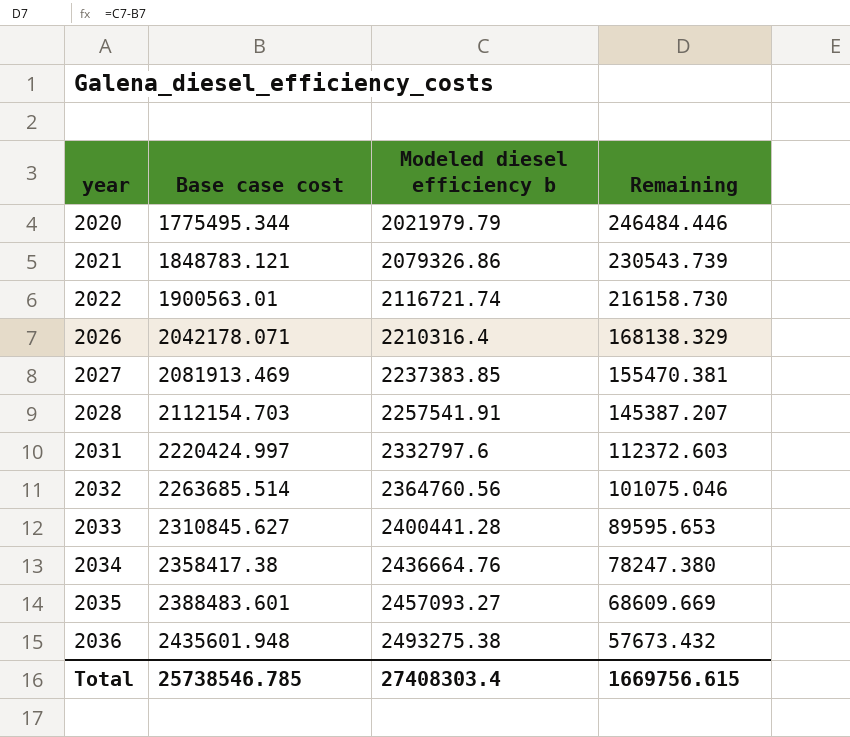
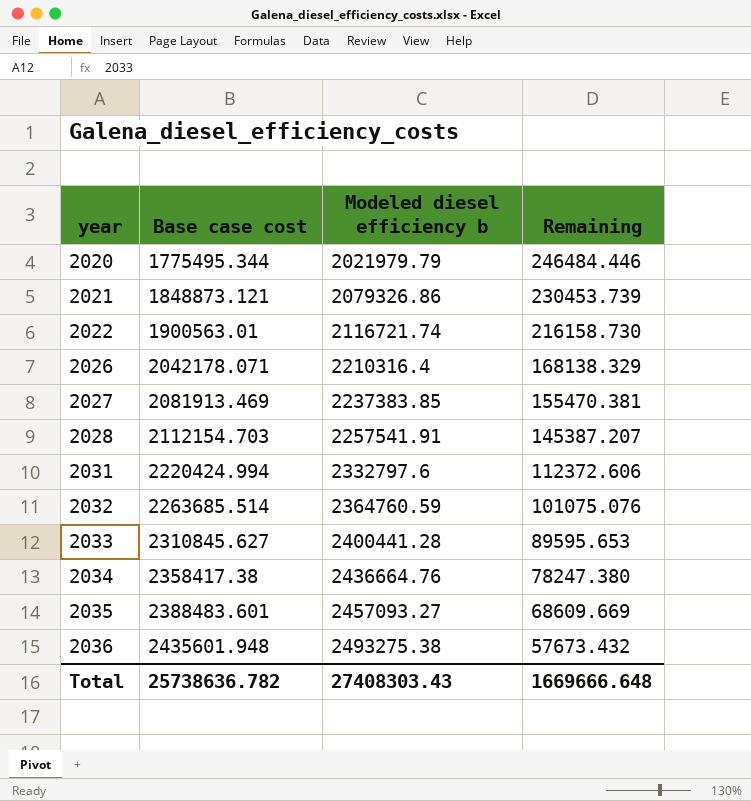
2021 | Base case cost: 1848783.121 -> 1848873.121
2021 | Remaining: 230543.739 -> 230453.739
2031 | Base case cost: 2220424.997 -> 2220424.994
2031 | Remaining: 112372.603 -> 112372.606
2032 | Modeled diesel efficiency b: 2364760.56 -> 2364760.59
2032 | Remaining: 101075.046 -> 101075.076
Total | Base case cost: 25738546.785 -> 25738636.782
Total | Modeled diesel efficiency b: 27408303.4 -> 27408303.43
Total | Remaining: 1669756.615 -> 1669666.648

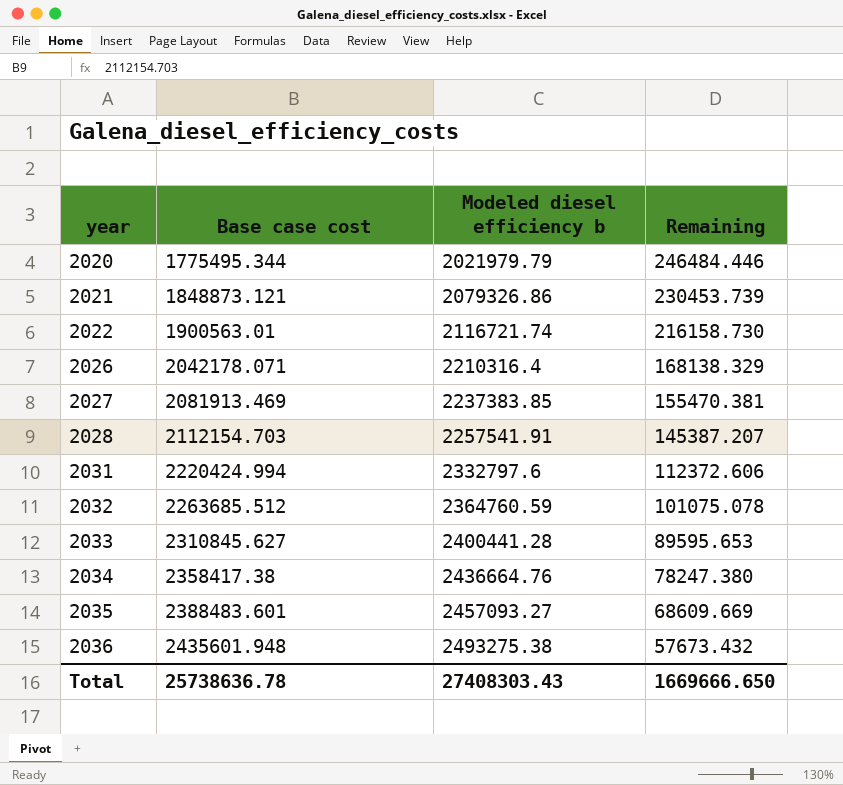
2032 | Base case cost: 2263685.514 -> 2263685.512
2032 | Remaining: 101075.076 -> 101075.078
Total | Base case cost: 25738636.782 -> 25738636.78
Total | Remaining: 1669666.648 -> 1669666.650

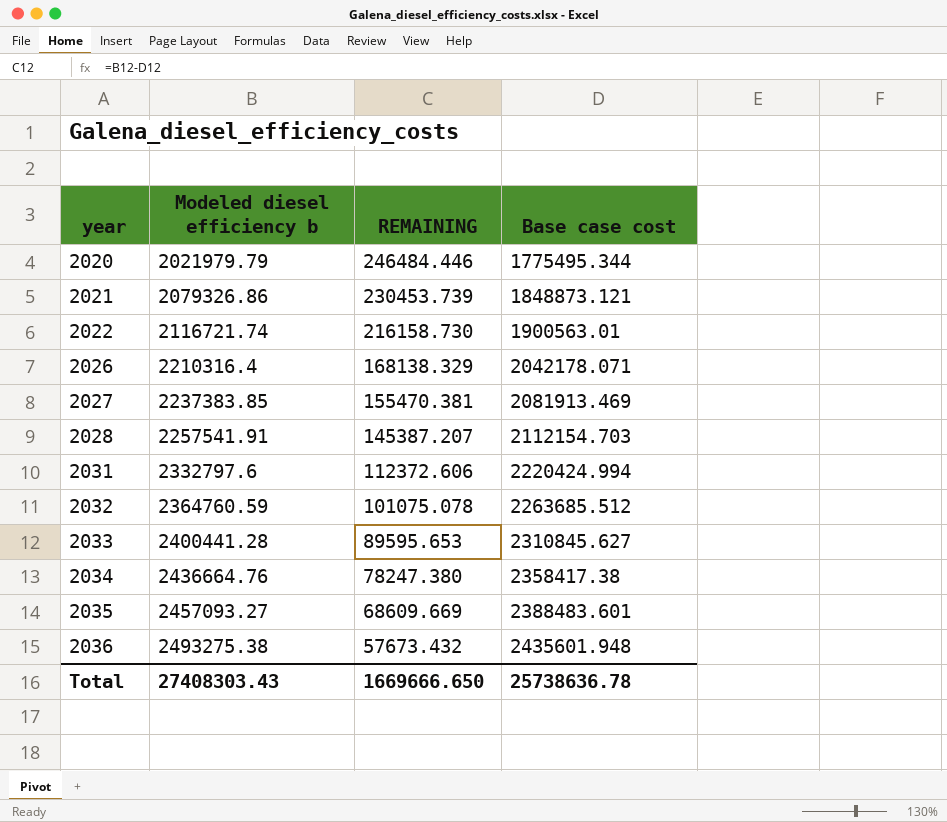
column name: Remaining -> REMAINING
column Base case cost | position: 2 -> 4

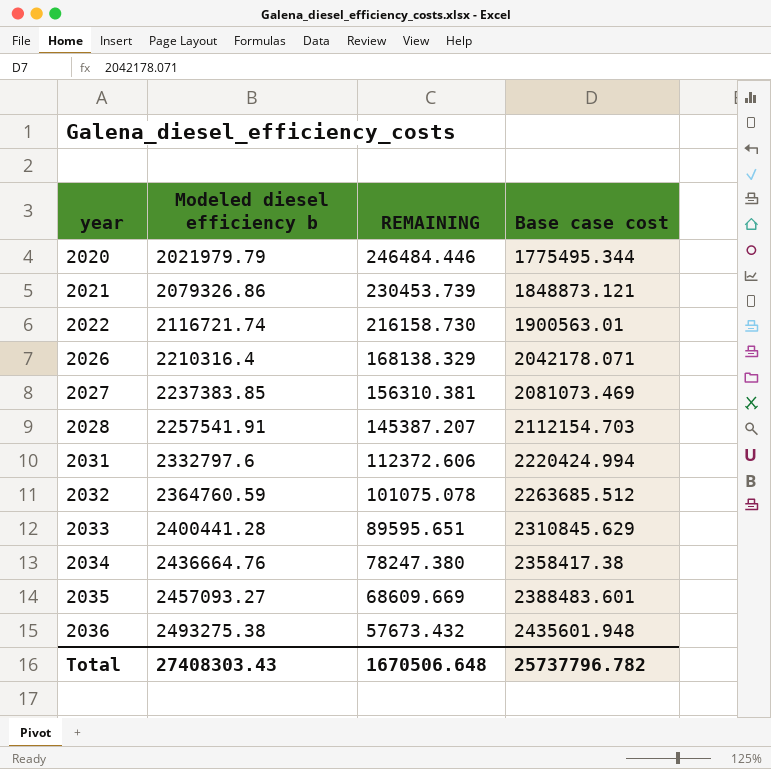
2027 | REMAINING: 155470.381 -> 156310.381
2027 | Base case cost: 2081913.469 -> 2081073.469
2033 | REMAINING: 89595.653 -> 89595.651
2033 | Base case cost: 2310845.627 -> 2310845.629
Total | REMAINING: 1669666.650 -> 1670506.648
Total | Base case cost: 25738636.78 -> 25737796.782

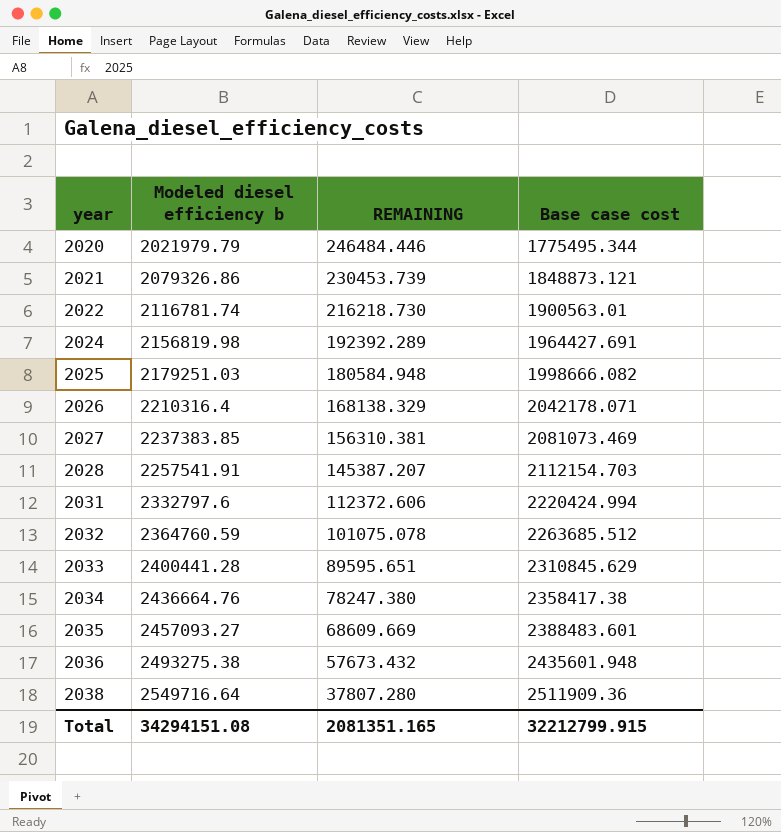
2022 | Modeled diesel efficiency b: 2116721.74 -> 2116781.74
2022 | REMAINING: 216158.730 -> 216218.730
row 2024: none -> 2156819.98 | 192392.289 | 1964427.691
row 2025: none -> 2179251.03 | 180584.948 | 1998666.082
row 2038: none -> 2549716.64 | 37807.280 | 2511909.36
Total | Modeled diesel efficiency b: 27408303.43 -> 34294151.08
Total | REMAINING: 1670506.648 -> 2081351.165
Total | Base case cost: 25737796.782 -> 32212799.915

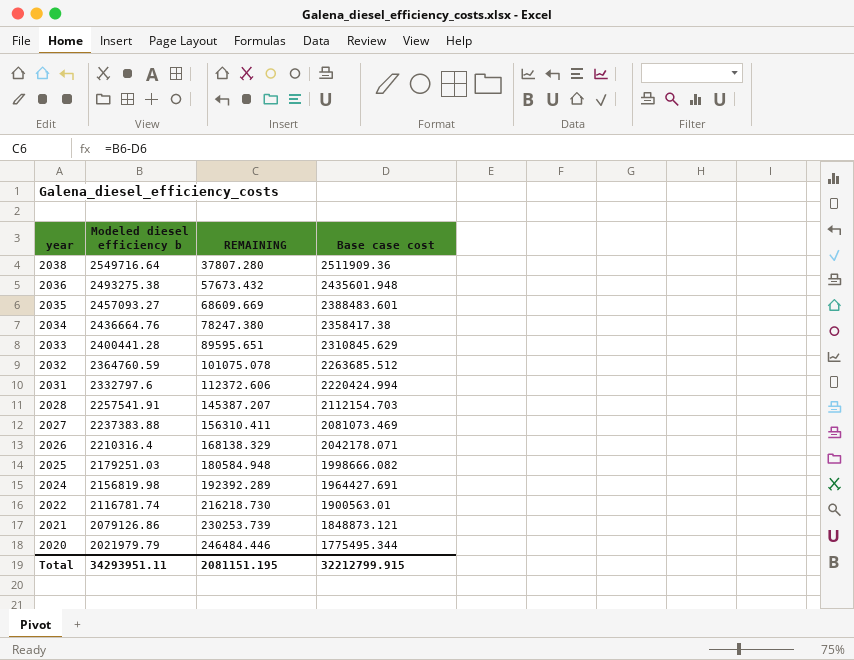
row order: year ascending -> year descending
2027 | Modeled diesel efficiency b: 2237383.85 -> 2237383.88
2027 | REMAINING: 156310.381 -> 156310.411
2021 | Modeled diesel efficiency b: 2079326.86 -> 2079126.86
2021 | REMAINING: 230453.739 -> 230253.739
Total | Modeled diesel efficiency b: 34294151.08 -> 34293951.11
Total | REMAINING: 2081351.165 -> 2081151.195

